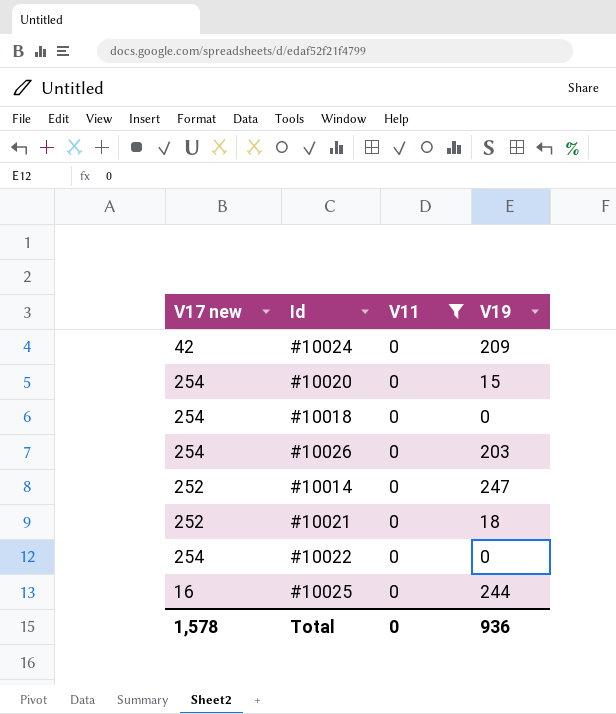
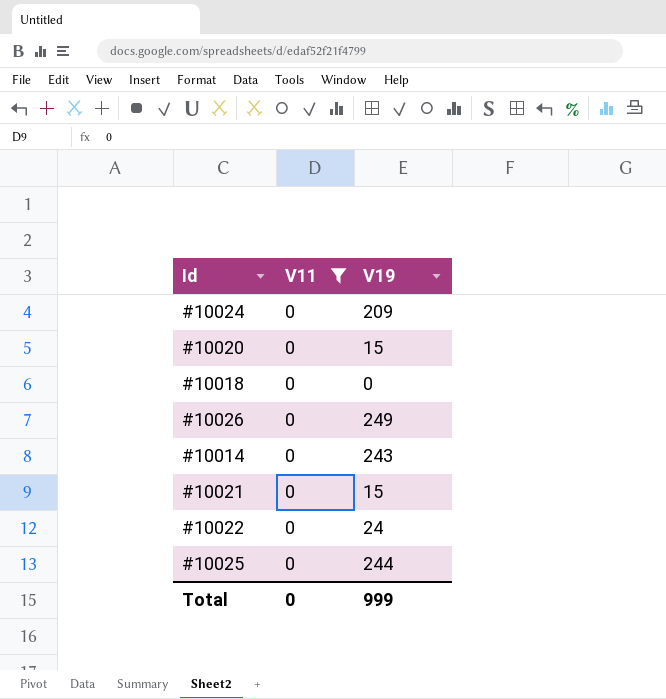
column V17 new | position: 1 -> none
#10026 | V19: 203 -> 249
#10014 | V19: 247 -> 243
#10021 | V19: 18 -> 15
#10022 | V19: 0 -> 24
Total | V19: 936 -> 999

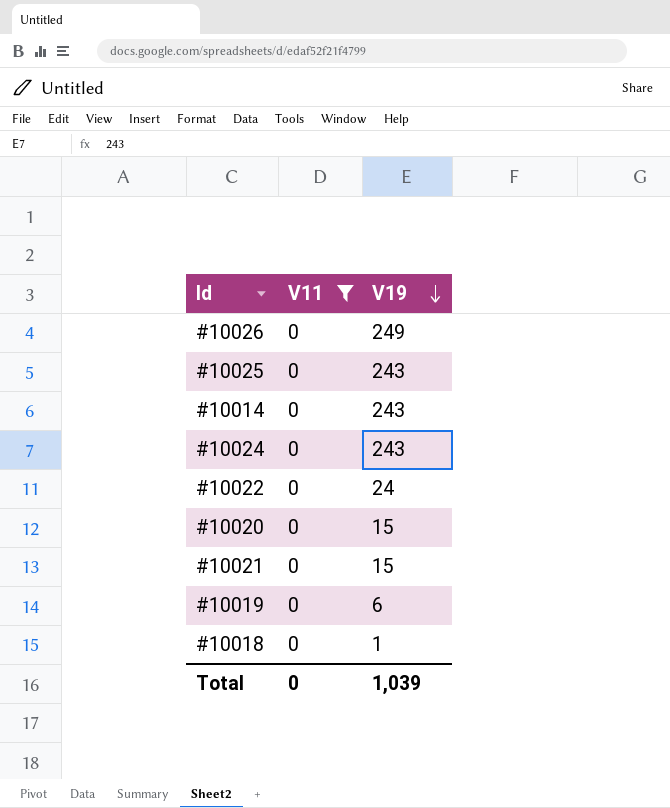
row order: none -> V19 descending
#10025 | V19: 244 -> 243
#10024 | V19: 209 -> 243
row #10019: none -> 0 | 6
#10018 | V19: 0 -> 1
Total | V19: 999 -> 1,039

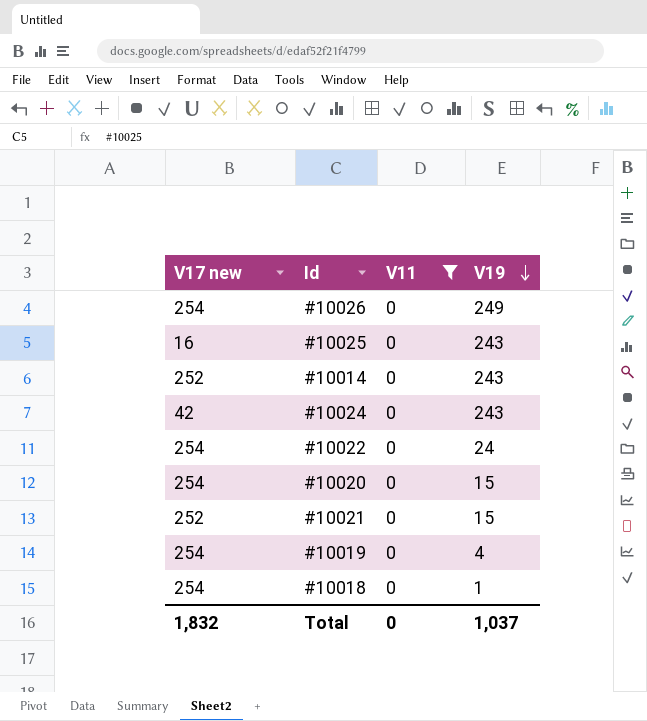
column V17 new | position: none -> 1
#10019 | V19: 6 -> 4
Total | V19: 1,039 -> 1,037

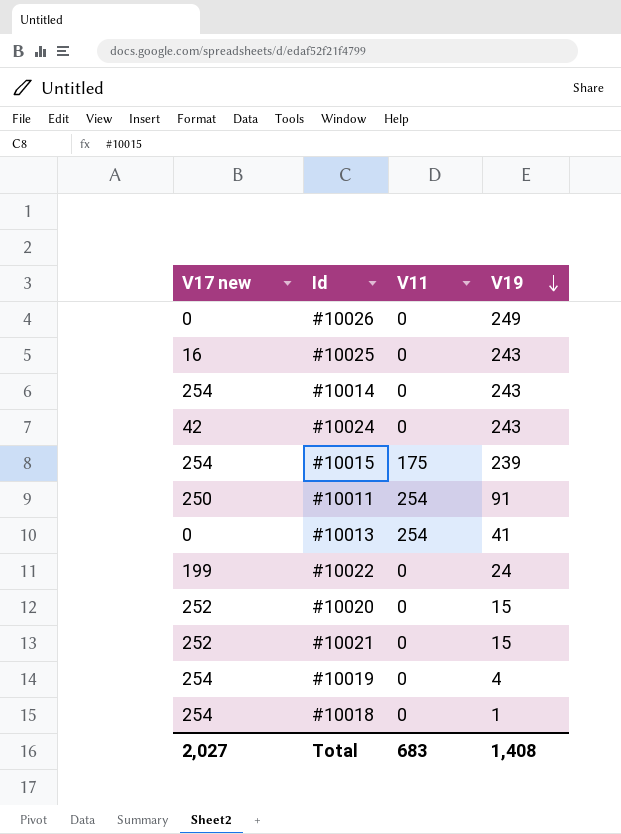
filter: V11 = 0 -> none
#10026 | V17 new: 254 -> 0
#10014 | V17 new: 252 -> 254
#10022 | V17 new: 254 -> 199
#10020 | V17 new: 254 -> 252
Total | V17 new: 1,832 -> 2,027
Total | V11: 0 -> 683
Total | V19: 1,037 -> 1,408

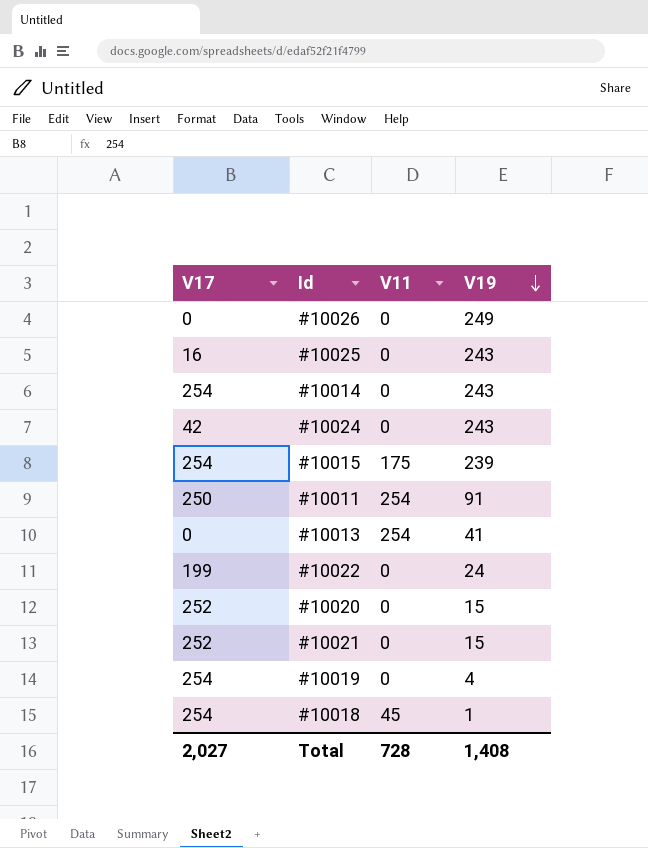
column name: V17 new -> V17
#10018 | V11: 0 -> 45
Total | V11: 683 -> 728

